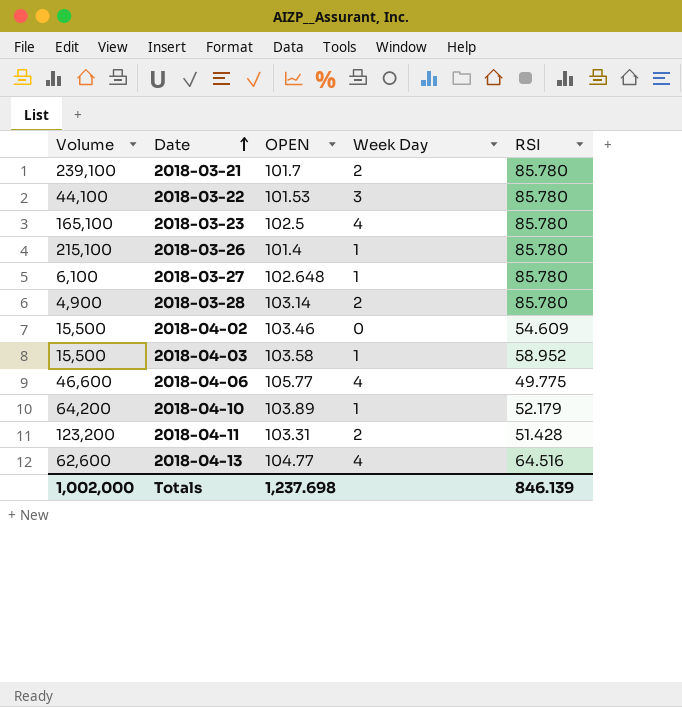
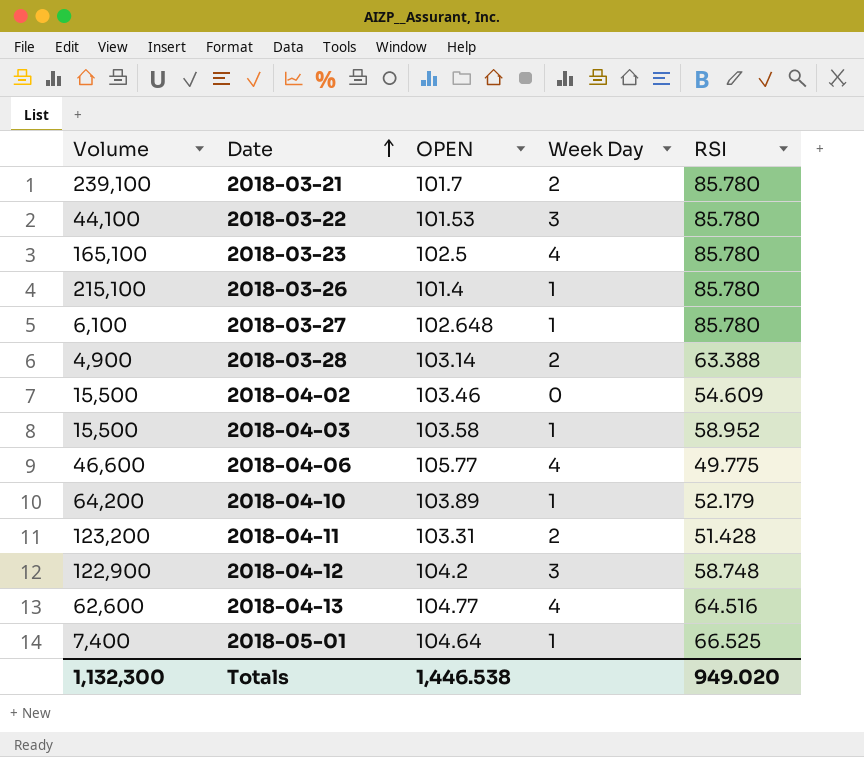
2018-03-28 | RSI: 85.780 -> 63.388
row 2018-04-12: none -> 122,900 | 104.2 | 3 | 58.748
row 2018-05-01: none -> 7,400 | 104.64 | 1 | 66.525
Totals | Volume: 1,002,000 -> 1,132,300
Totals | OPEN: 1,237.698 -> 1,446.538
Totals | RSI: 846.139 -> 949.020

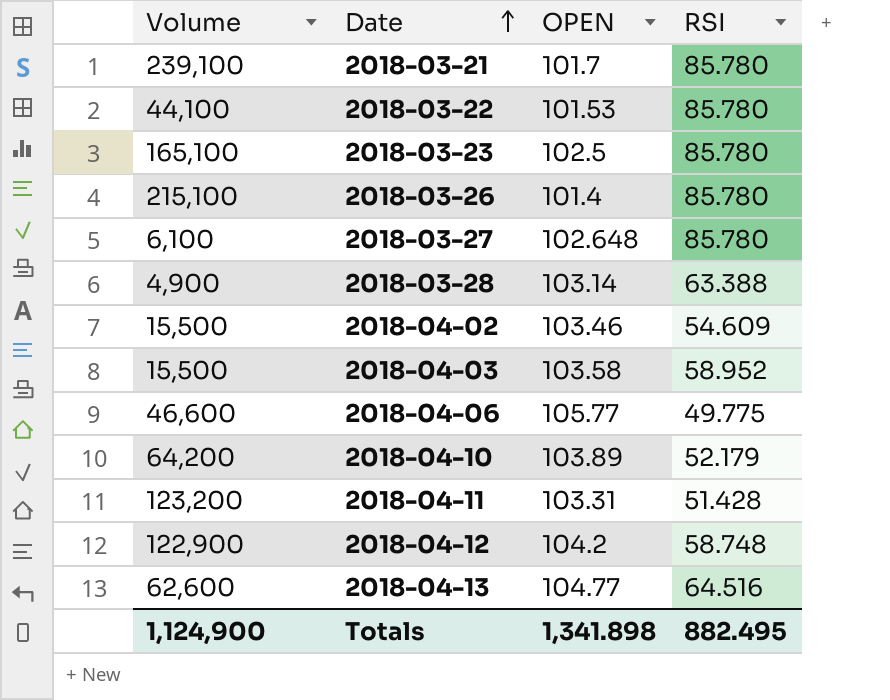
column Week Day | position: 4 -> none
row 2018-05-01: 7,400 | 104.64 | 1 | 66.525 -> none
Totals | Volume: 1,132,300 -> 1,124,900
Totals | OPEN: 1,446.538 -> 1,341.898
Totals | RSI: 949.020 -> 882.495

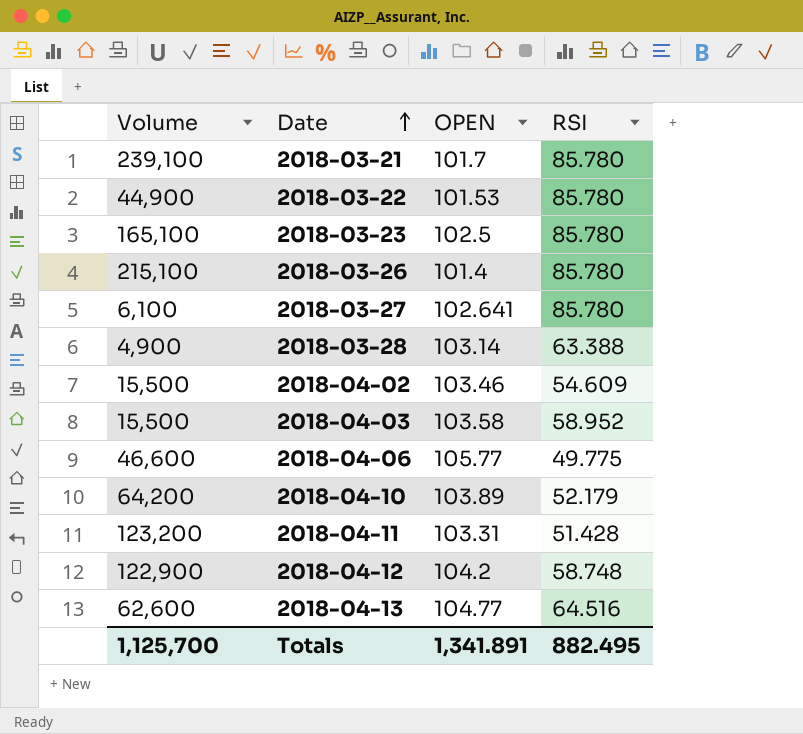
2018-03-22 | Volume: 44,100 -> 44,900
2018-03-27 | OPEN: 102.648 -> 102.641
Totals | Volume: 1,124,900 -> 1,125,700
Totals | OPEN: 1,341.898 -> 1,341.891

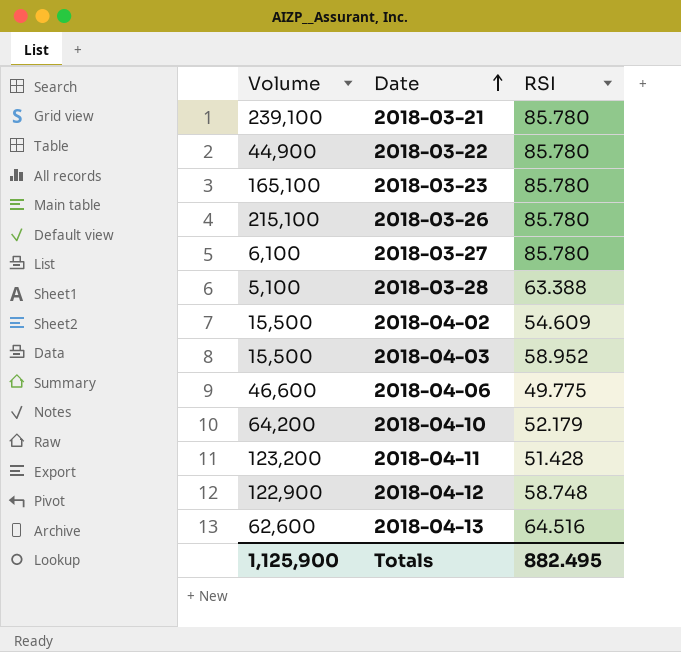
column OPEN | position: 3 -> none
2018-03-28 | Volume: 4,900 -> 5,100
Totals | Volume: 1,125,700 -> 1,125,900

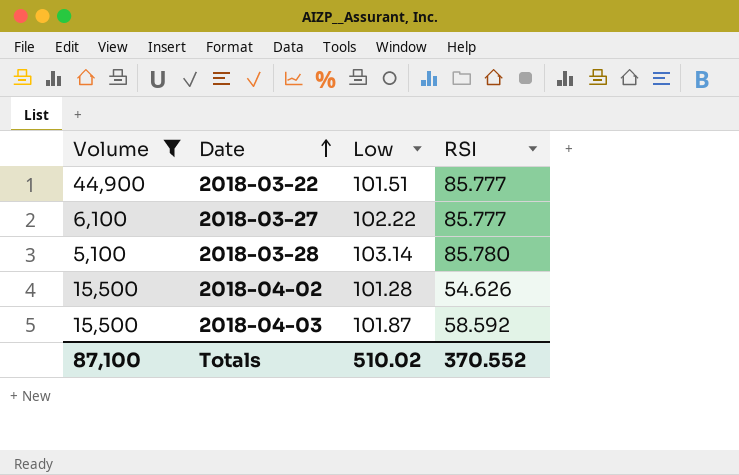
filter: none -> Volume <= 44,900
column Low | position: none -> 3
2018-03-22 | RSI: 85.780 -> 85.777
2018-03-27 | RSI: 85.780 -> 85.777
2018-03-28 | RSI: 63.388 -> 85.780
2018-04-02 | RSI: 54.609 -> 54.626
2018-04-03 | RSI: 58.952 -> 58.592
Totals | Volume: 1,125,900 -> 87,100
Totals | RSI: 882.495 -> 370.552

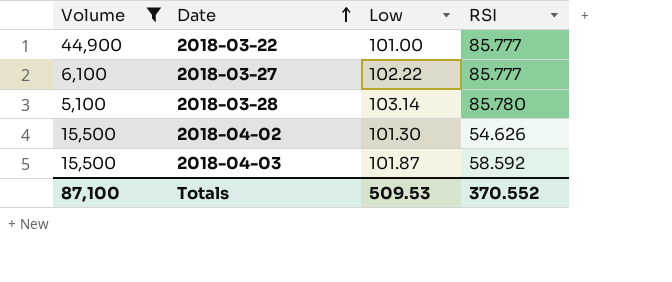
2018-03-22 | Low: 101.51 -> 101.00
2018-04-02 | Low: 101.28 -> 101.30
Totals | Low: 510.02 -> 509.53

